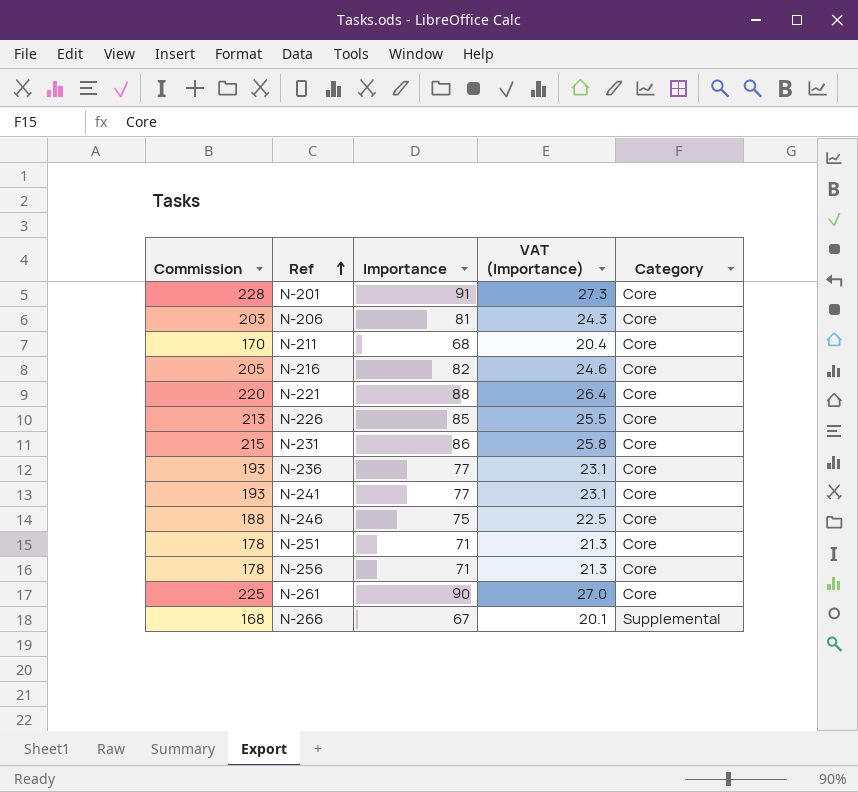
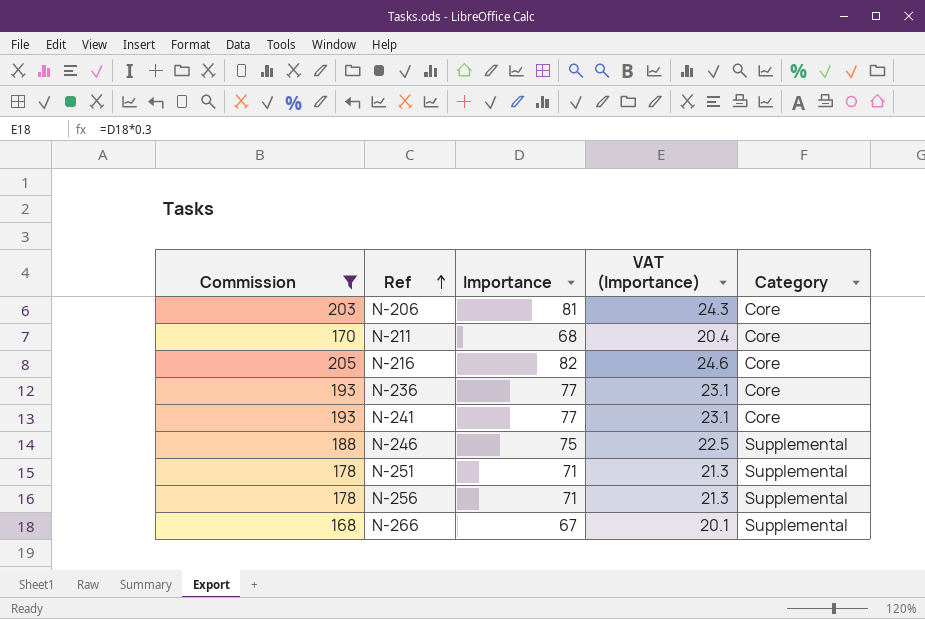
filter: none -> Commission <= 205
N-246 | Category: Core -> Supplemental
N-251 | Category: Core -> Supplemental
N-256 | Category: Core -> Supplemental

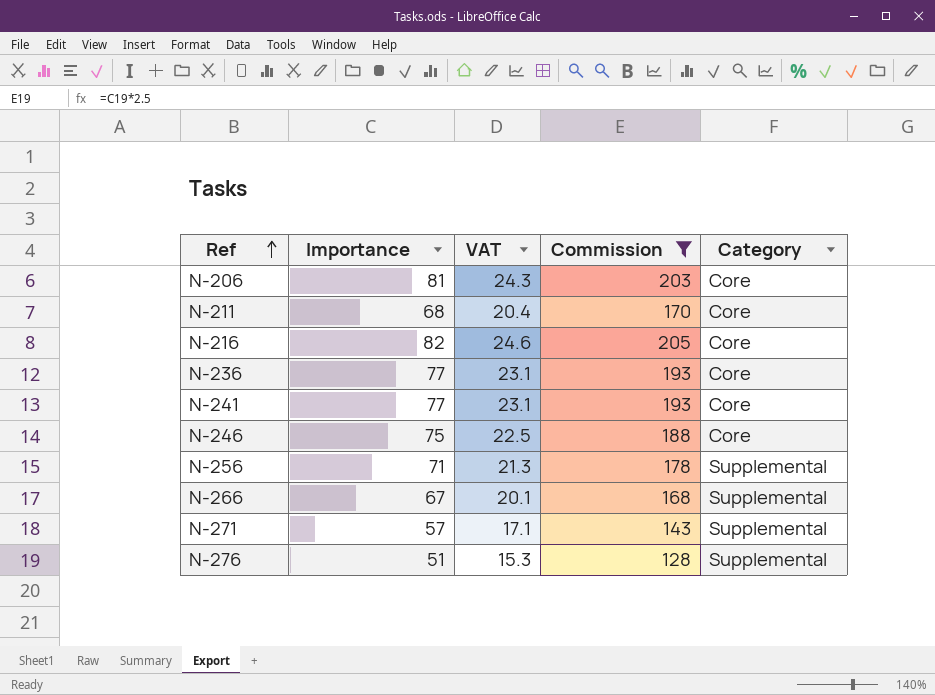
column name: VAT (Importance) -> VAT
column Commission | position: 1 -> 4
row N-251: 178 | 71 | 21.3 | Supplemental -> none
N-246 | Category: Supplemental -> Core
row N-271: none -> 57 | 17.1 | 143 | Supplemental
row N-276: none -> 51 | 15.3 | 128 | Supplemental

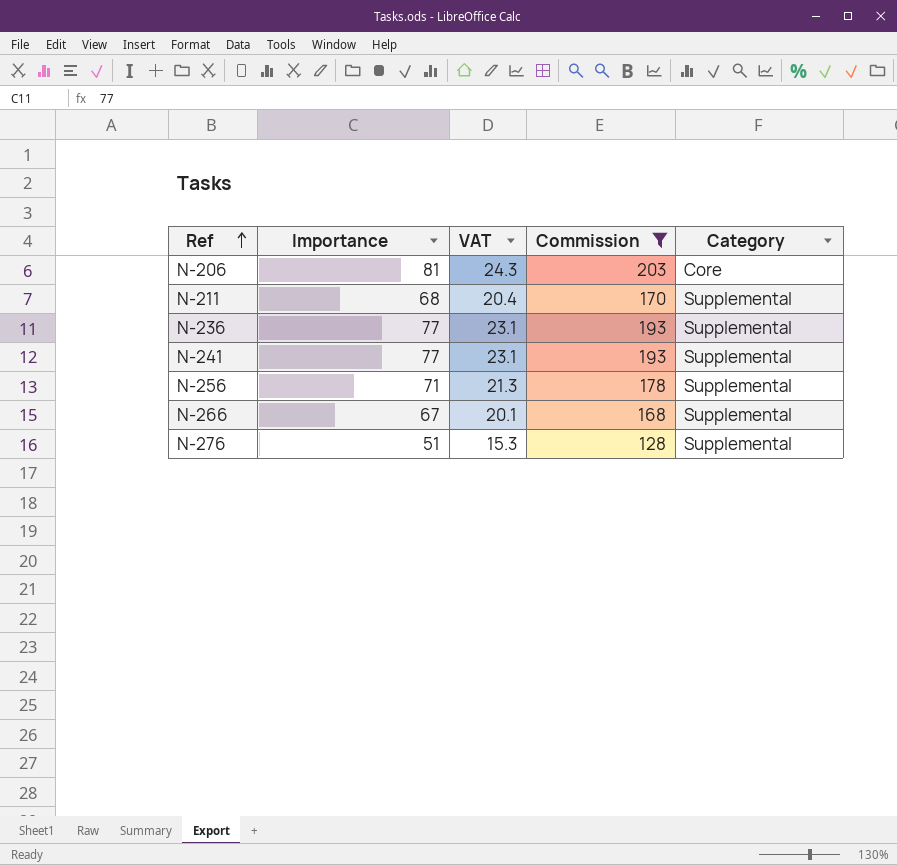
row N-216: 82 | 24.6 | 205 | Core -> none
row N-246: 75 | 22.5 | 188 | Core -> none
row N-271: 57 | 17.1 | 143 | Supplemental -> none
N-211 | Category: Core -> Supplemental
N-236 | Category: Core -> Supplemental
N-241 | Category: Core -> Supplemental

